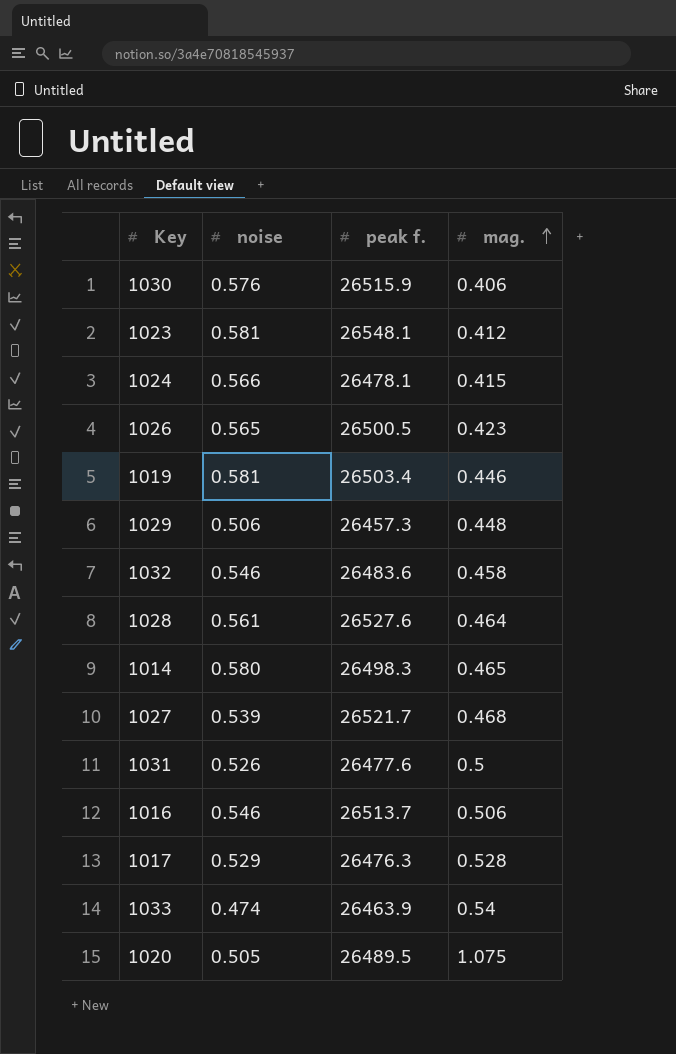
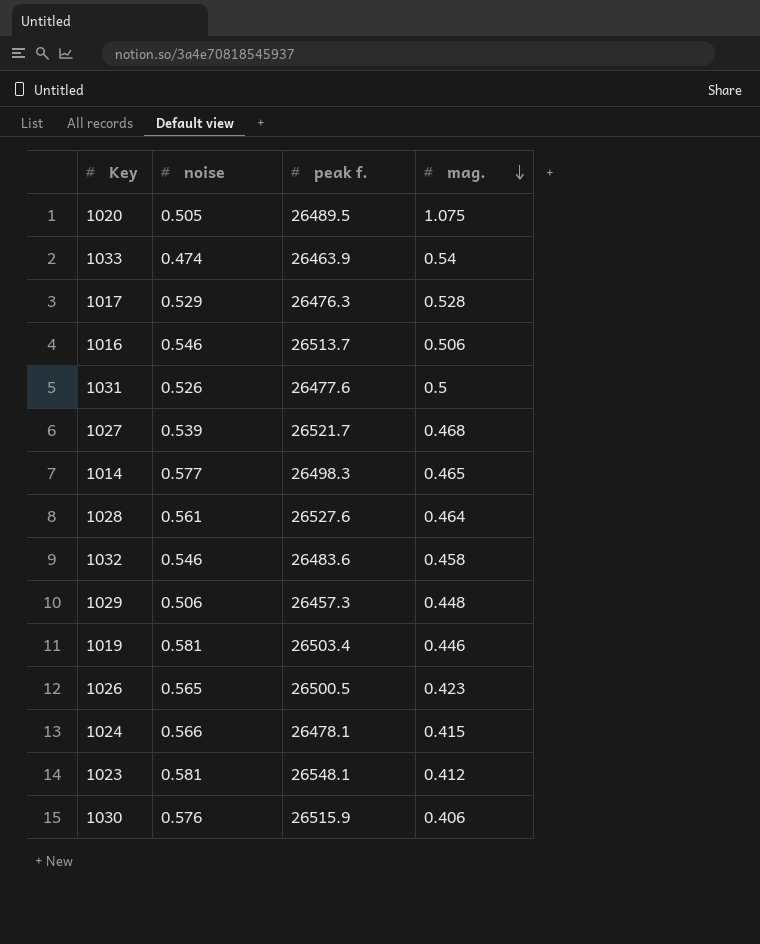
row order: mag. ascending -> mag. descending
1014 | noise: 0.580 -> 0.577

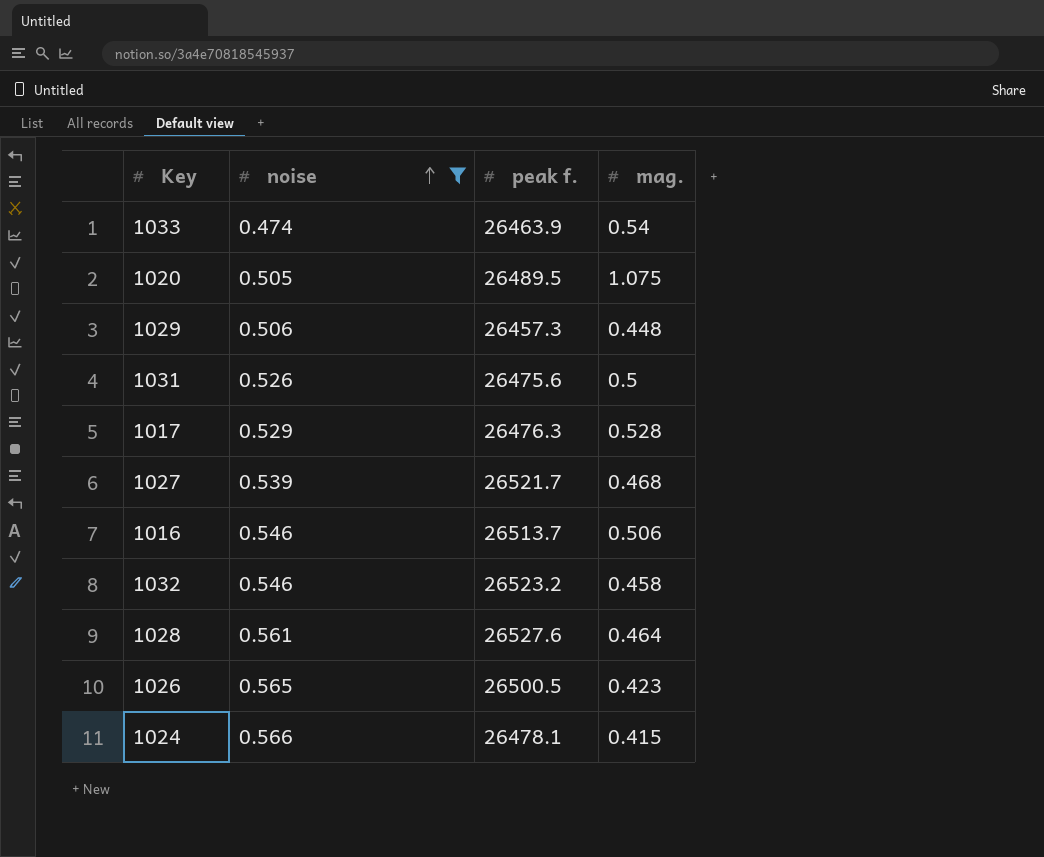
filter: none -> noise <= 0.566
row order: mag. descending -> noise ascending
1031 | peak f.: 26477.6 -> 26475.6
1032 | peak f.: 26483.6 -> 26523.2

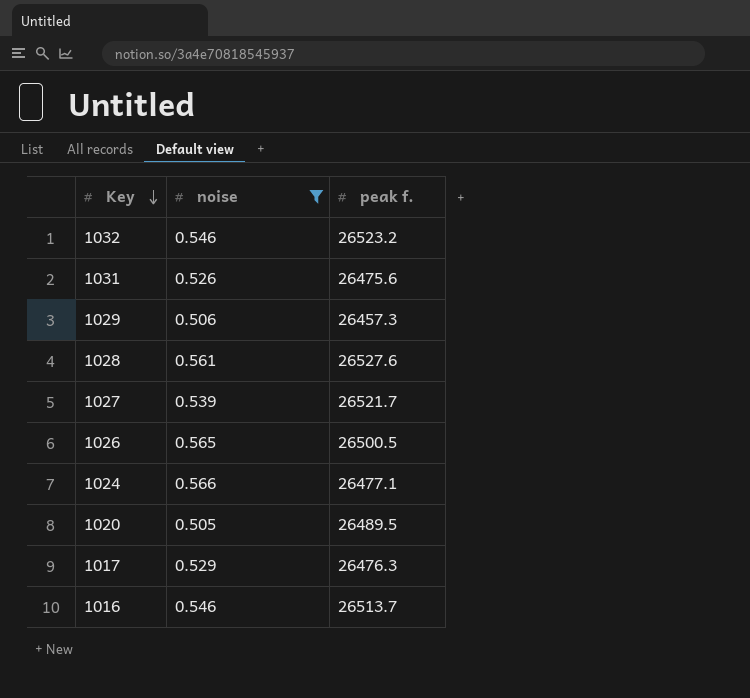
row order: noise ascending -> Key descending
column mag. | position: 4 -> none
row 1033: 0.474 | 26463.9 | 0.54 -> none
1024 | peak f.: 26478.1 -> 26477.1

